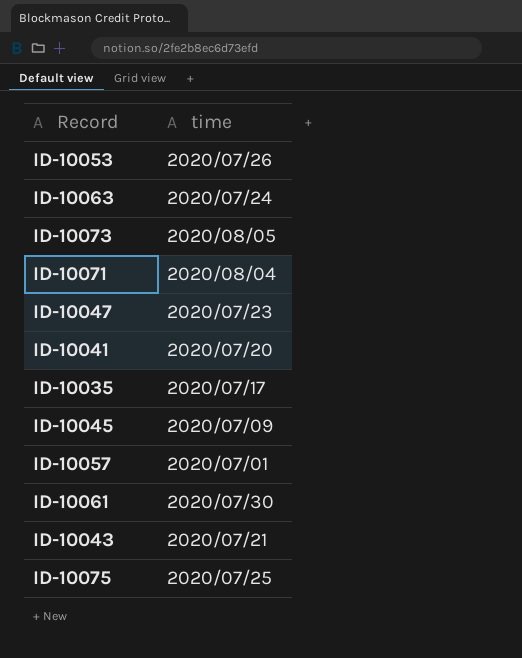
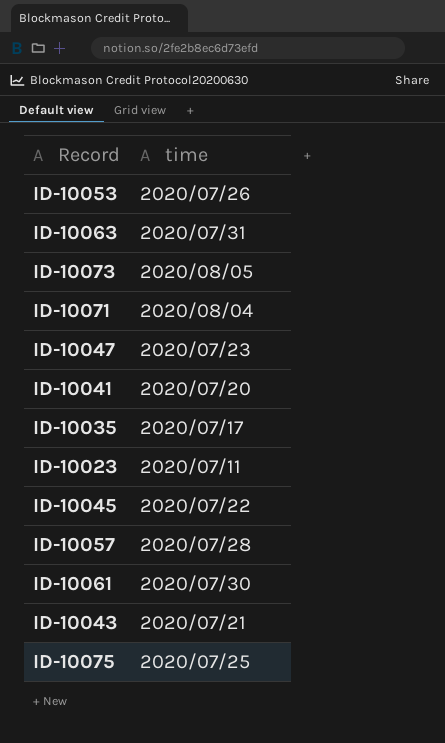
ID-10063 | time: 2020/07/24 -> 2020/07/31
row ID-10023: none -> 2020/07/11
ID-10045 | time: 2020/07/09 -> 2020/07/22
ID-10057 | time: 2020/07/01 -> 2020/07/28

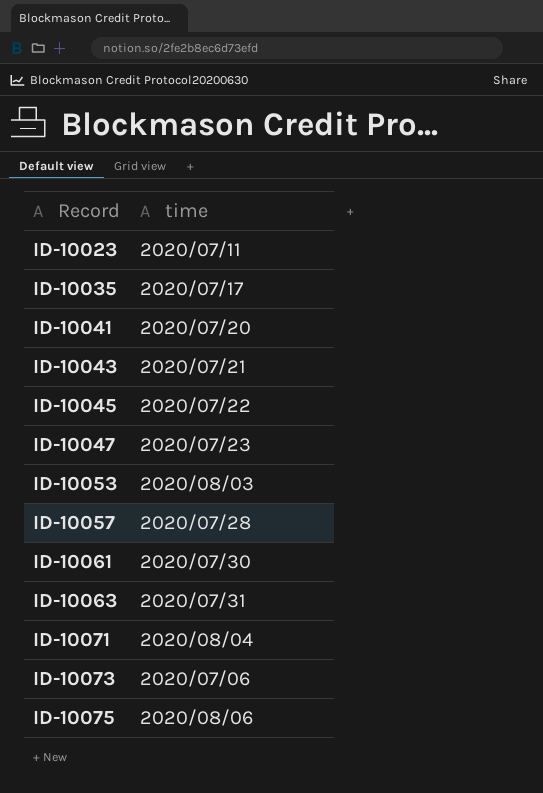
row order: none -> Record ascending
ID-10053 | time: 2020/07/26 -> 2020/08/03
ID-10073 | time: 2020/08/05 -> 2020/07/06
ID-10075 | time: 2020/07/25 -> 2020/08/06

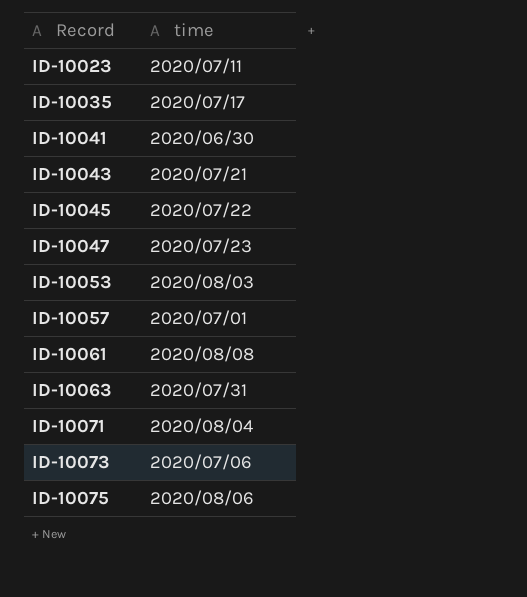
ID-10041 | time: 2020/07/20 -> 2020/06/30
ID-10057 | time: 2020/07/28 -> 2020/07/01
ID-10061 | time: 2020/07/30 -> 2020/08/08

